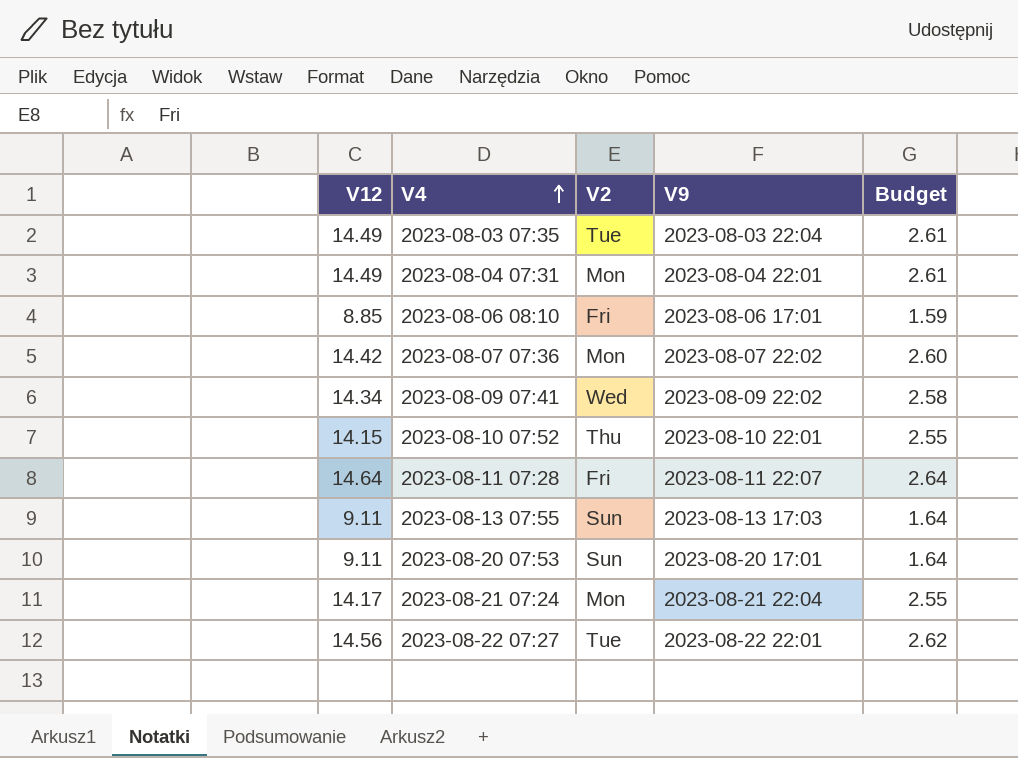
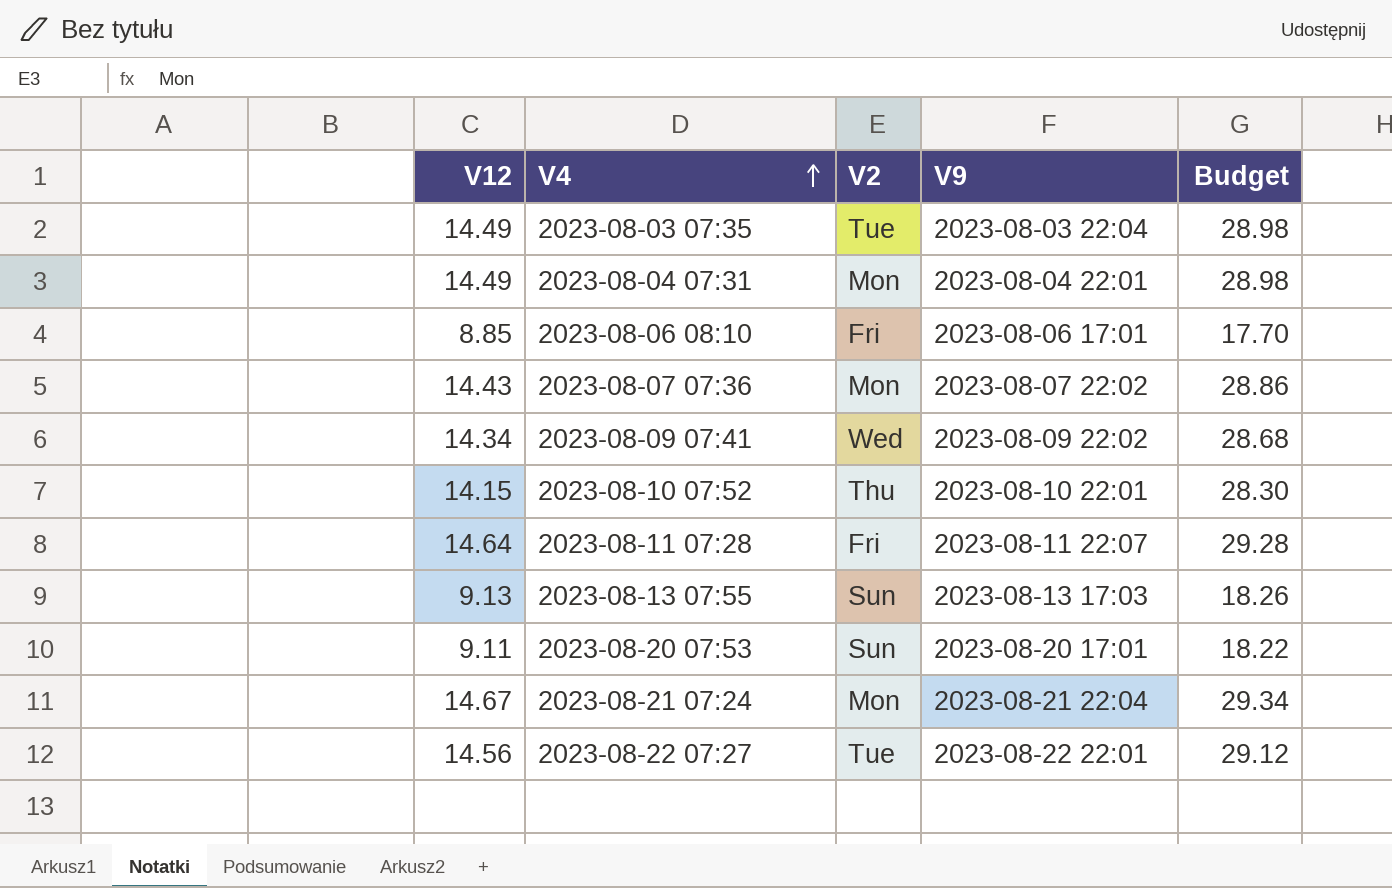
column Budget | formula: [V12] * 0.18 -> [V12] * 2
2023-08-07 07:36 | V12: 14.42 -> 14.43
2023-08-13 07:55 | V12: 9.11 -> 9.13
2023-08-21 07:24 | V12: 14.17 -> 14.67

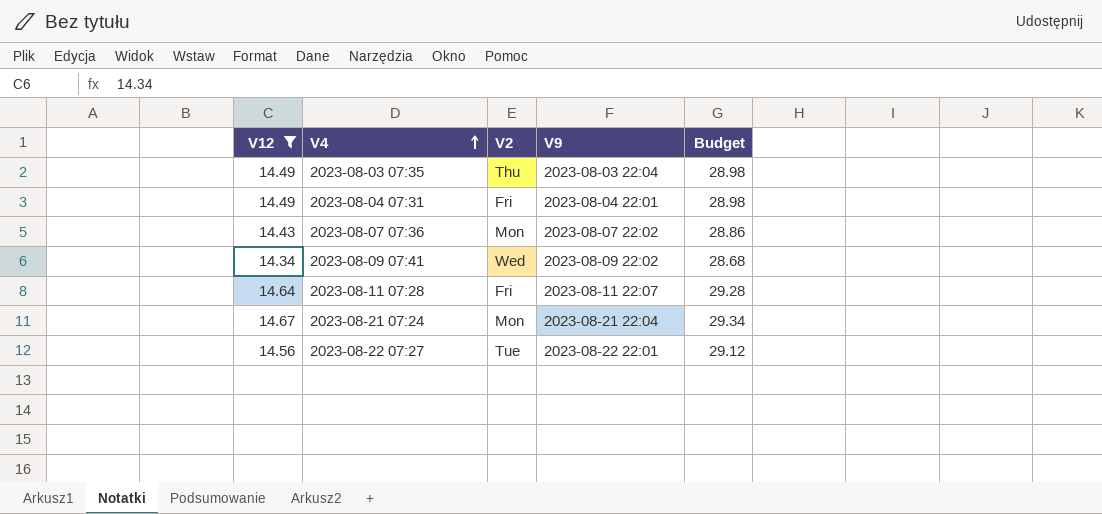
filter: none -> V12 >= 14.34
2023-08-03 07:35 | V2: Tue -> Thu
2023-08-04 07:31 | V2: Mon -> Fri

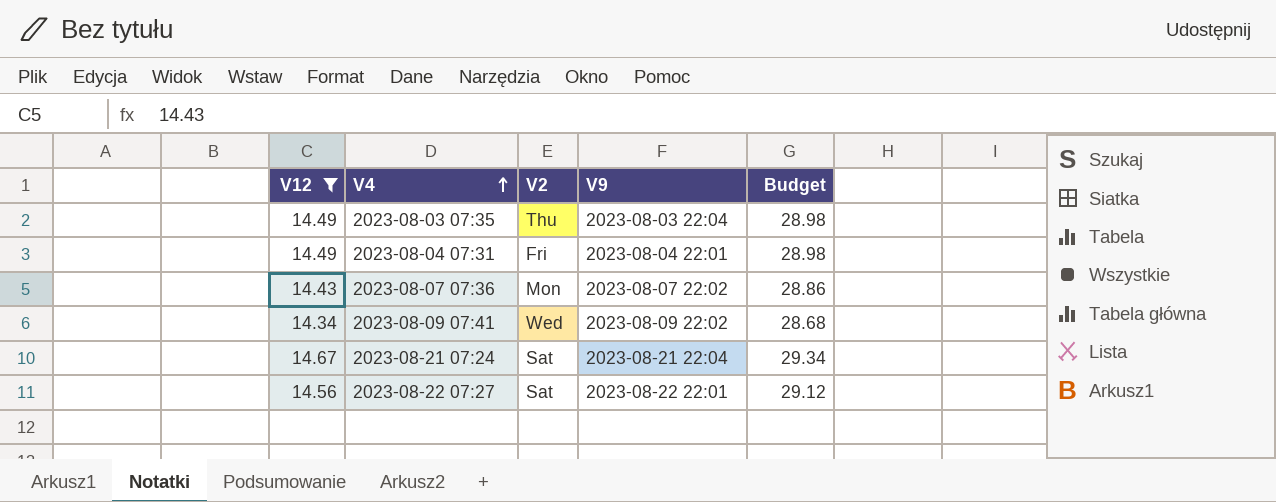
row 2023-08-11 07:28: 14.64 | Fri | 2023-08-11 22:07 | 29.28 -> none
2023-08-21 07:24 | V2: Mon -> Sat
2023-08-22 07:27 | V2: Tue -> Sat

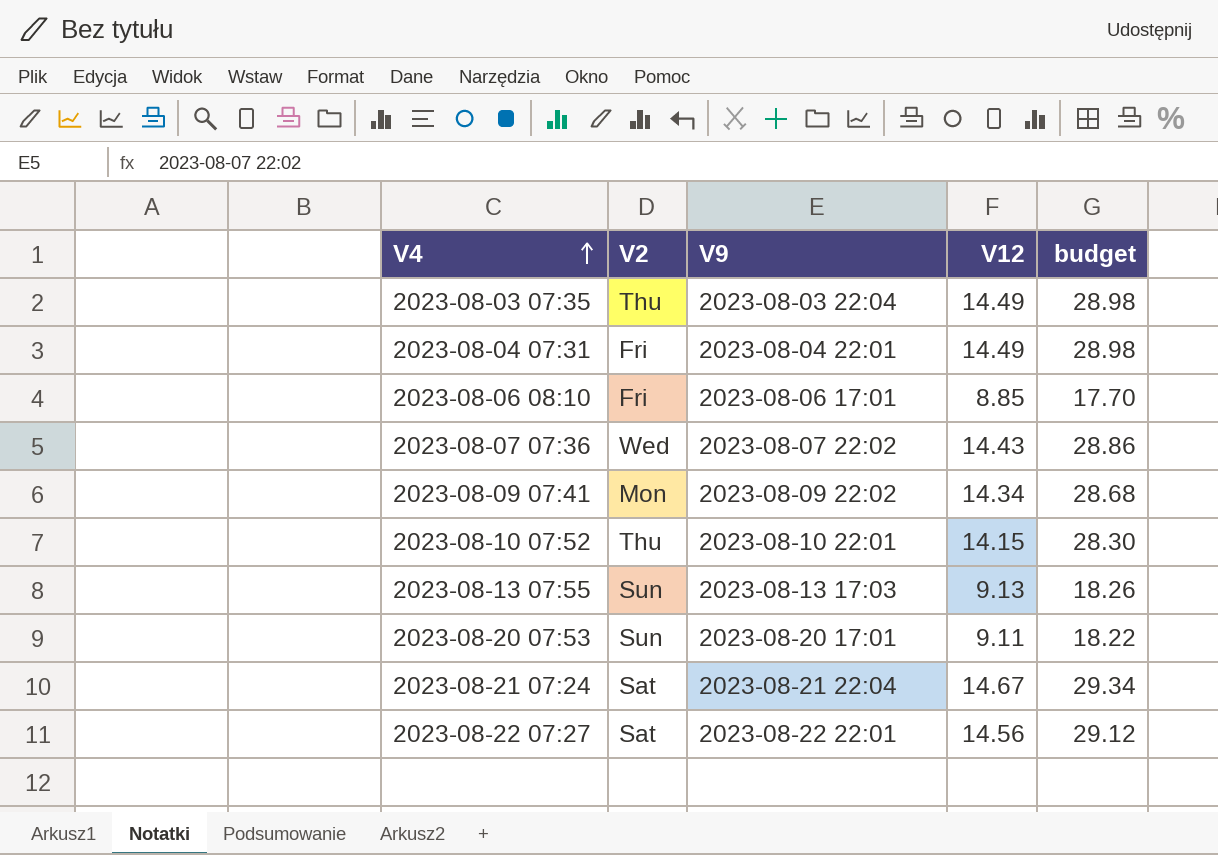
filter: V12 >= 14.34 -> none
column V12 | position: 1 -> 4
column name: Budget -> budget
2023-08-07 07:36 | V2: Mon -> Wed
2023-08-09 07:41 | V2: Wed -> Mon

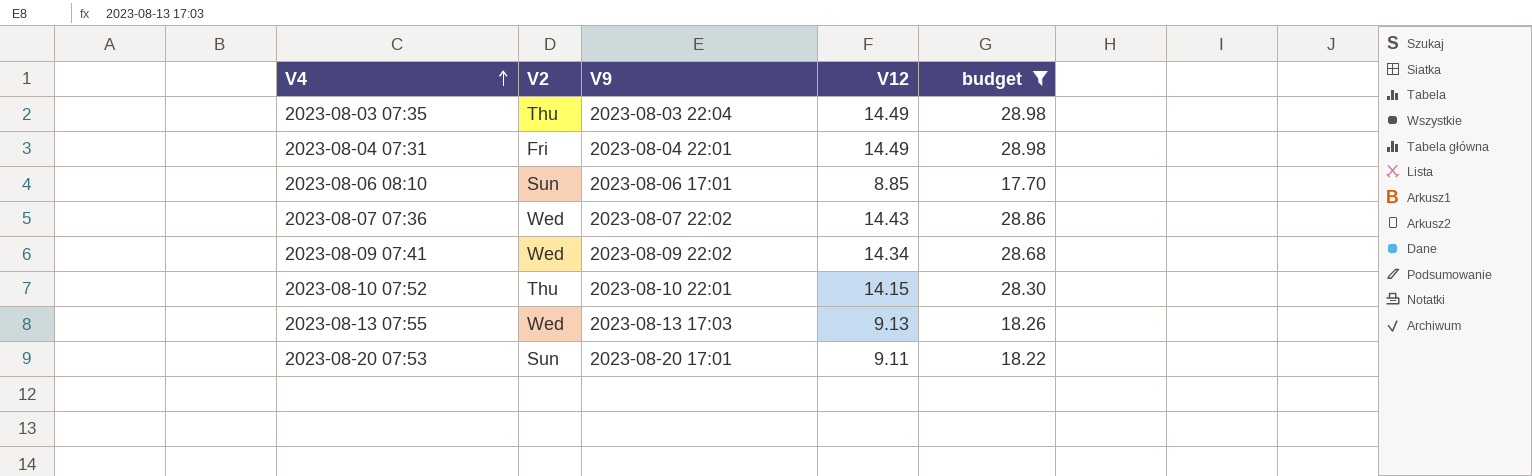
filter: none -> budget <= 28.98
2023-08-06 08:10 | V2: Fri -> Sun
2023-08-09 07:41 | V2: Mon -> Wed
2023-08-13 07:55 | V2: Sun -> Wed

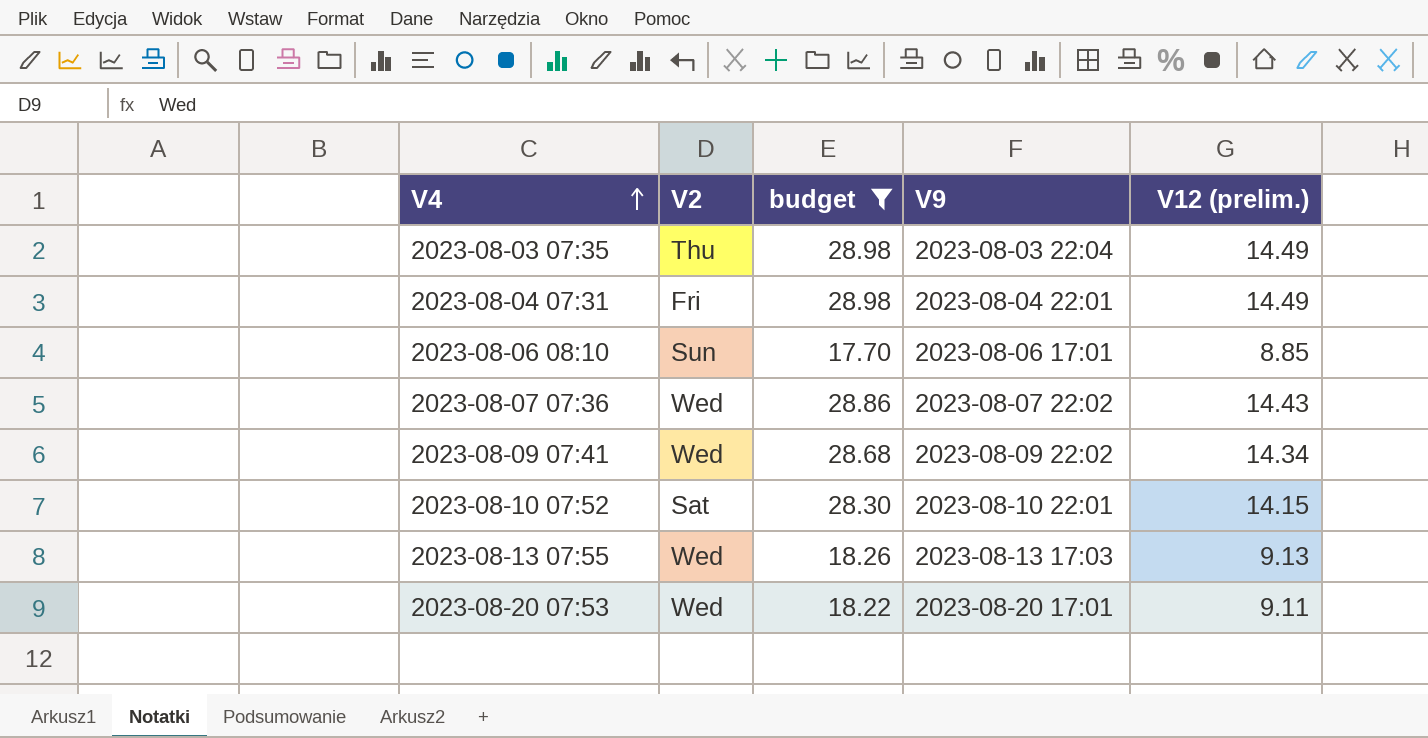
column budget | position: 5 -> 3
column name: V12 -> V12 (prelim.)
2023-08-10 07:52 | V2: Thu -> Sat
2023-08-20 07:53 | V2: Sun -> Wed

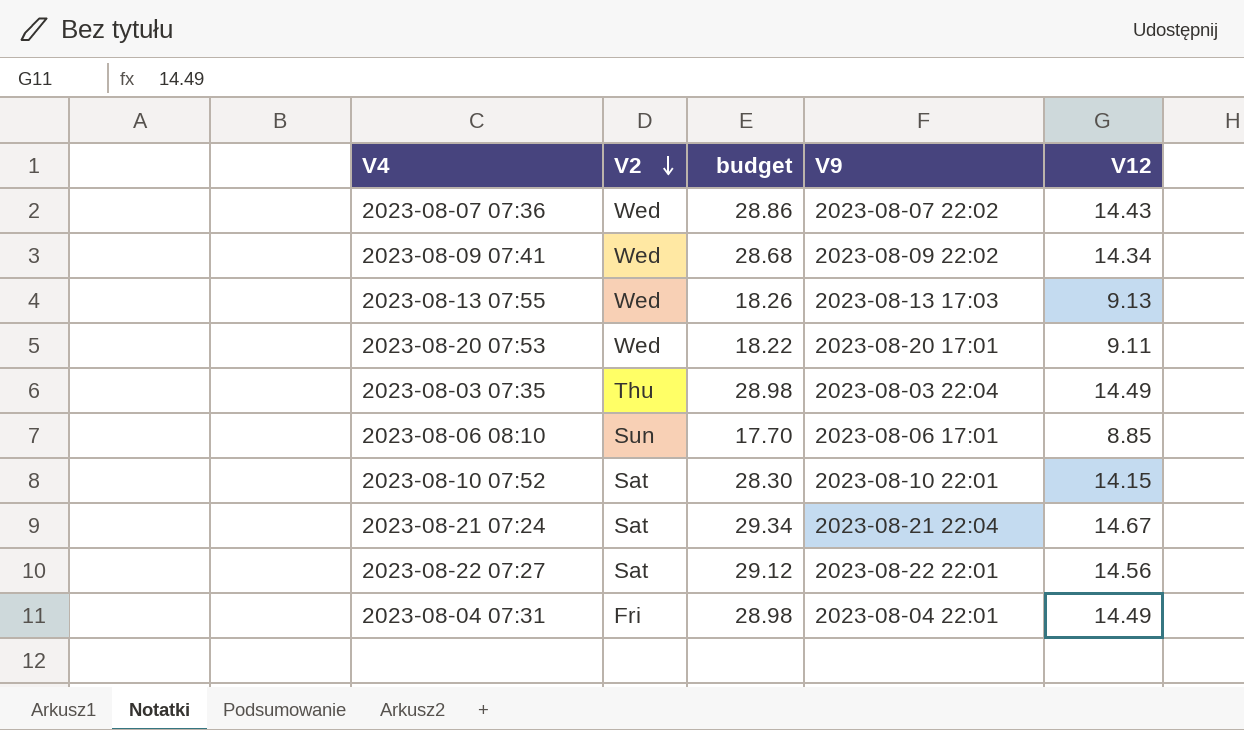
filter: budget <= 28.98 -> none
row order: V4 ascending -> V2 descending
column name: V12 (prelim.) -> V12

